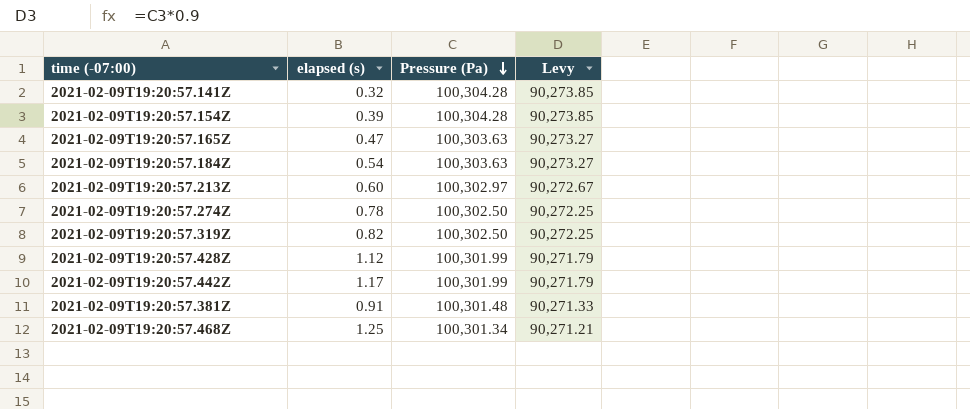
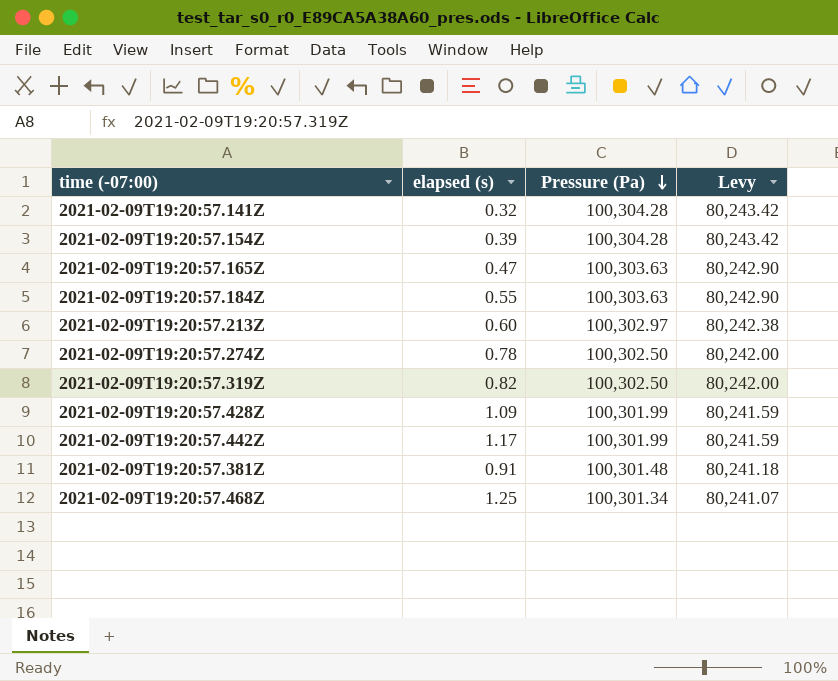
column Levy | formula: [Pressure (Pa)] * 0.9 -> [Pressure (Pa)] * 0.8
2021-02-09T19:20:57.184Z | elapsed (s): 0.54 -> 0.55
2021-02-09T19:20:57.428Z | elapsed (s): 1.12 -> 1.09

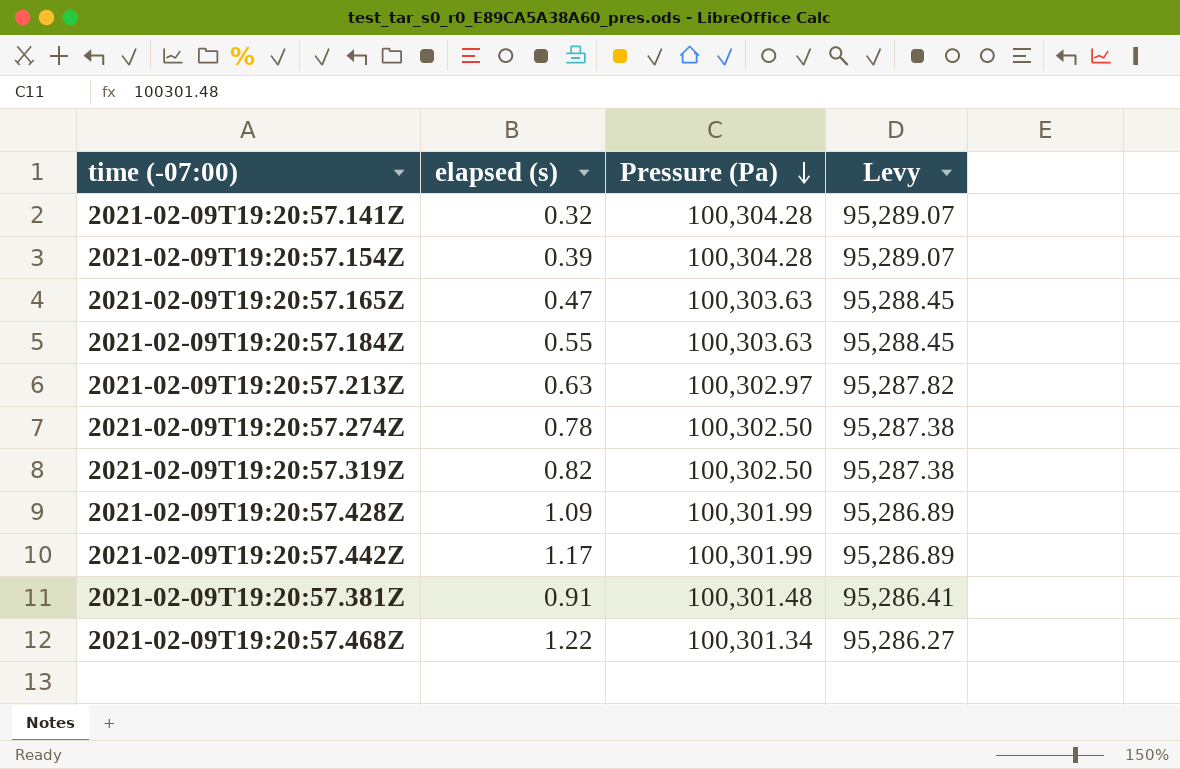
column Levy | formula: [Pressure (Pa)] * 0.8 -> [Pressure (Pa)] * 0.95
2021-02-09T19:20:57.213Z | elapsed (s): 0.60 -> 0.63
2021-02-09T19:20:57.468Z | elapsed (s): 1.25 -> 1.22

